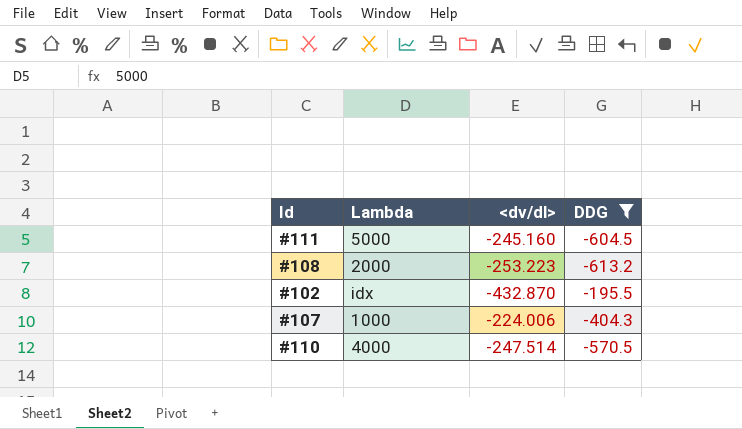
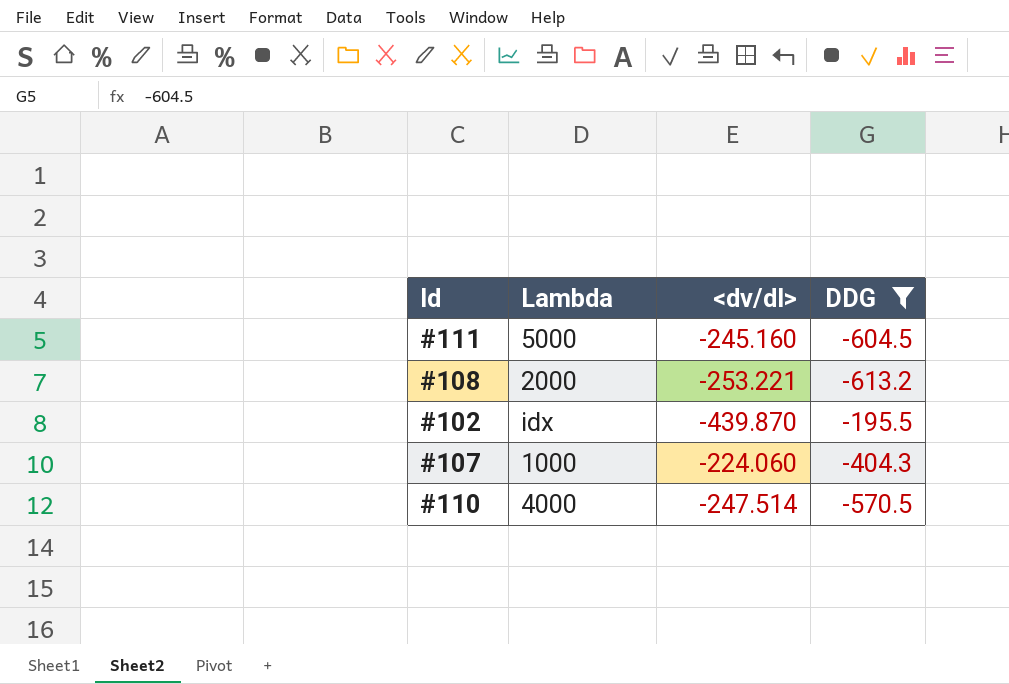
#108 | <dv/dl>: -253.223 -> -253.221
#102 | <dv/dl>: -432.870 -> -439.870
#107 | <dv/dl>: -224.006 -> -224.060

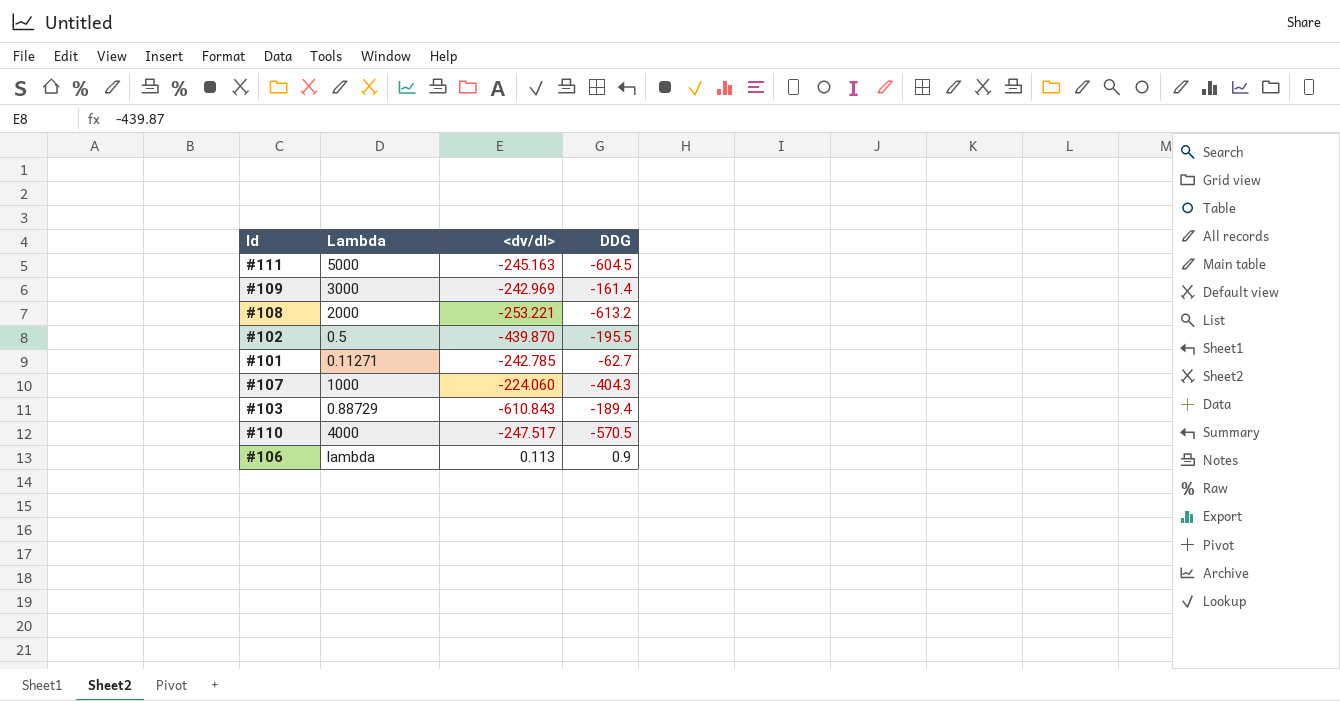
filter: DDG <= -195.5 -> none
#111 | <dv/dl>: -245.160 -> -245.163
#102 | Lambda: idx -> 0.5
#110 | <dv/dl>: -247.514 -> -247.517

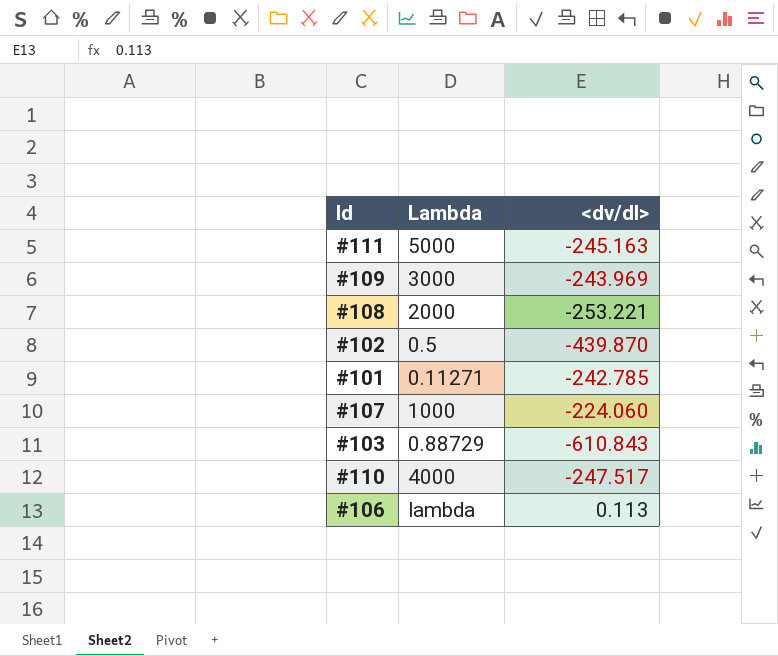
column DDG | position: 4 -> none
#109 | <dv/dl>: -242.969 -> -243.969

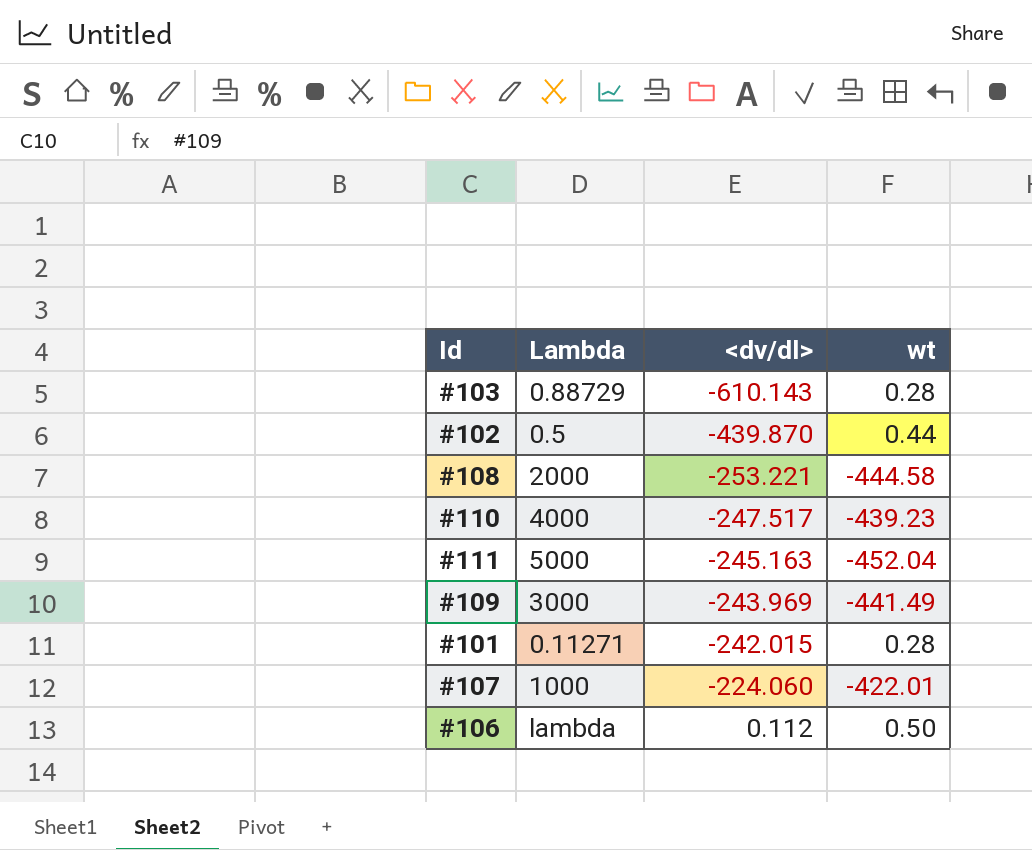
row order: none -> <dv/dl> ascending
column wt | position: none -> 4
#103 | <dv/dl>: -610.843 -> -610.143
#101 | <dv/dl>: -242.785 -> -242.015
#106 | <dv/dl>: 0.113 -> 0.112

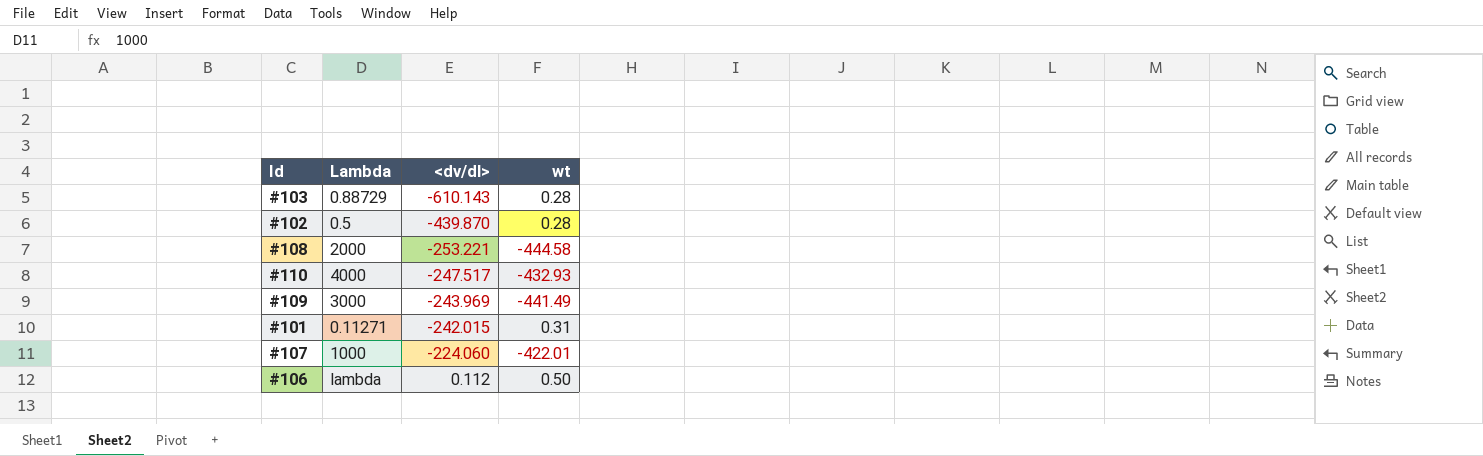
row #111: 5000 | -245.163 | -452.04 -> none
#102 | wt: 0.44 -> 0.28
#110 | wt: -439.23 -> -432.93
#101 | wt: 0.28 -> 0.31

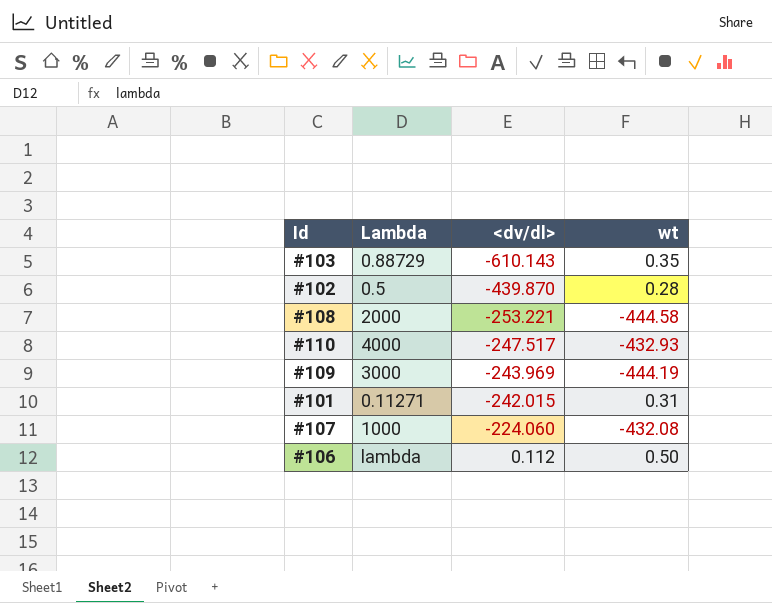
#103 | wt: 0.28 -> 0.35
#109 | wt: -441.49 -> -444.19
#107 | wt: -422.01 -> -432.08

